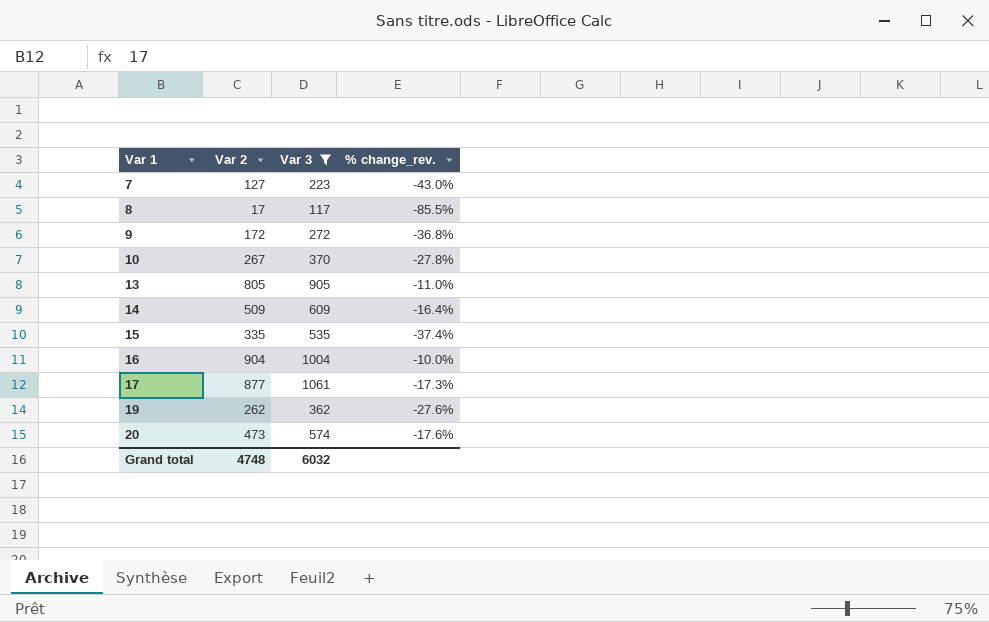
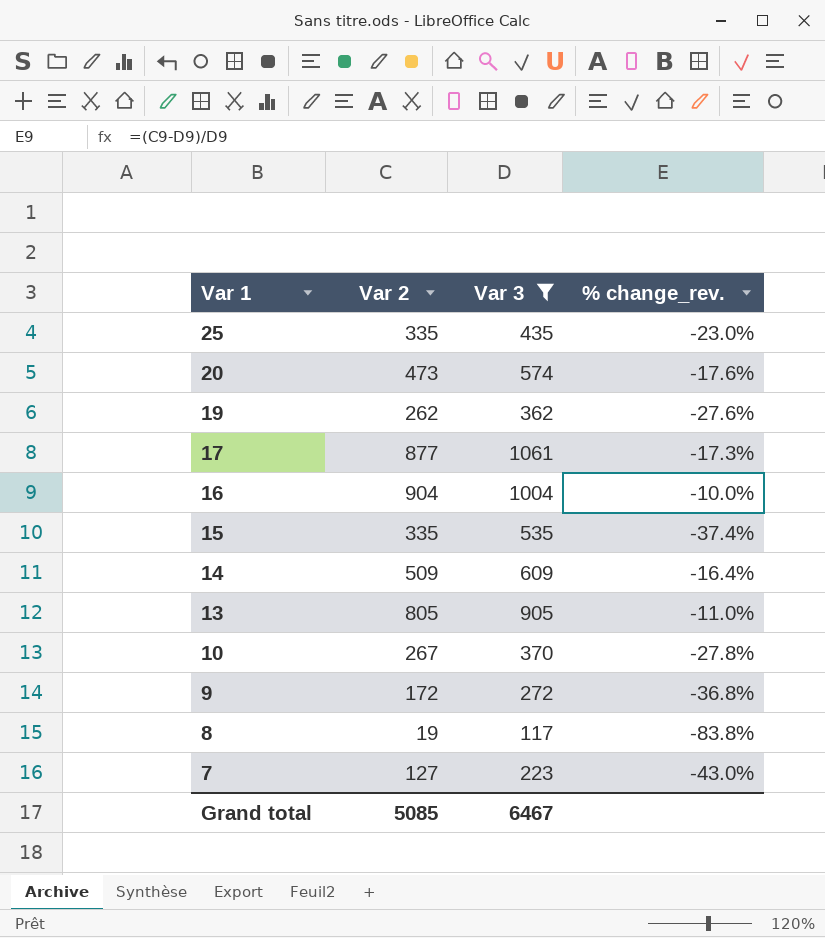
row order: Var 1 ascending -> Var 1 descending
row 25: none -> 335 | 435 | -23.0%
8 | Var 2: 17 -> 19
8 | % change_rev.: -85.5% -> -83.8%
Grand total | Var 2: 4748 -> 5085
Grand total | Var 3: 6032 -> 6467

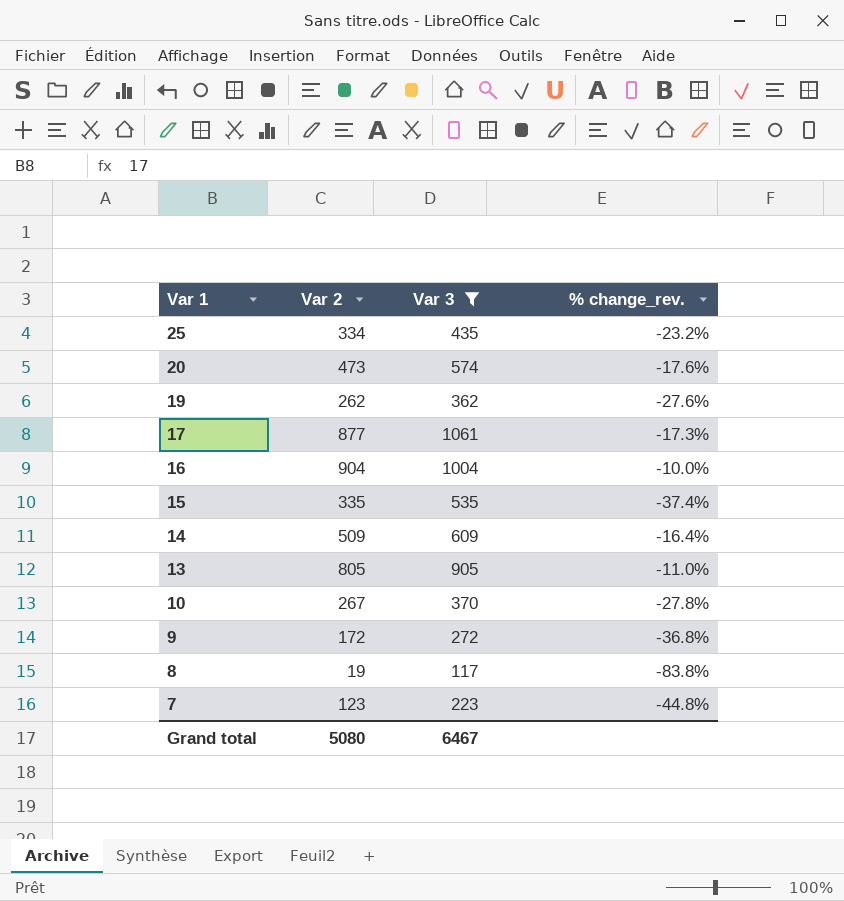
25 | Var 2: 335 -> 334
25 | % change_rev.: -23.0% -> -23.2%
7 | Var 2: 127 -> 123
7 | % change_rev.: -43.0% -> -44.8%
Grand total | Var 2: 5085 -> 5080

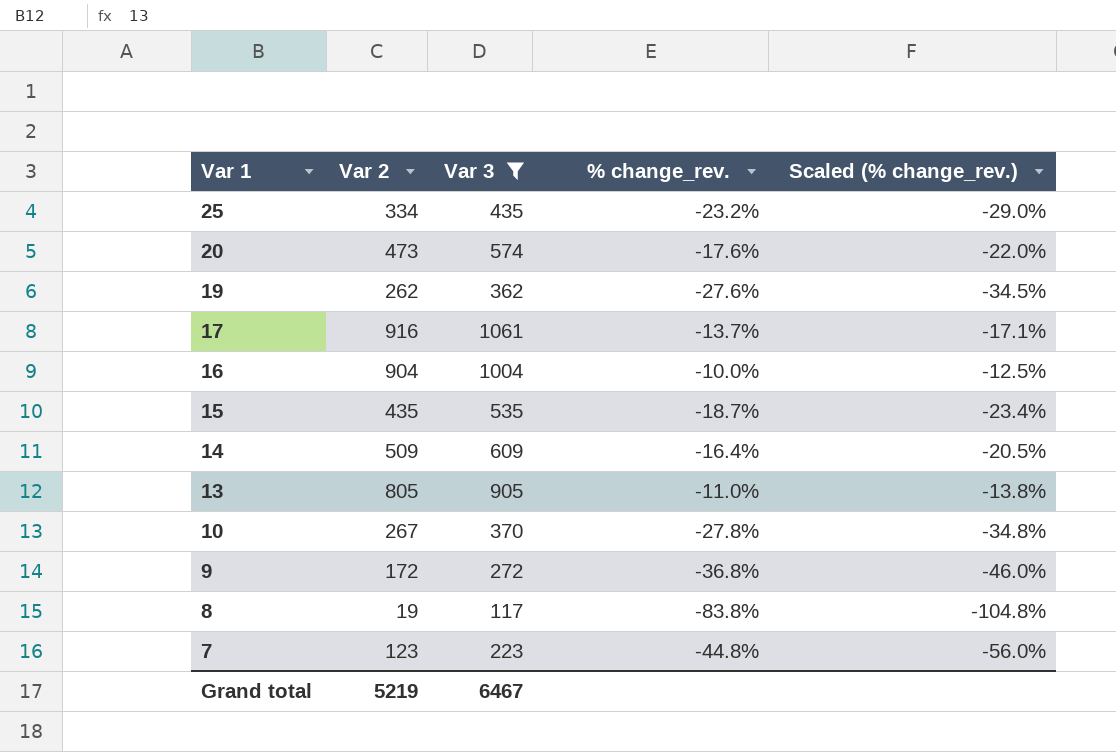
column Scaled (% change_rev.) | formula: none -> [% change_rev.] * 1.25
17 | Var 2: 877 -> 916
17 | % change_rev.: -17.3% -> -13.7%
15 | Var 2: 335 -> 435
15 | % change_rev.: -37.4% -> -18.7%
Grand total | Var 2: 5080 -> 5219

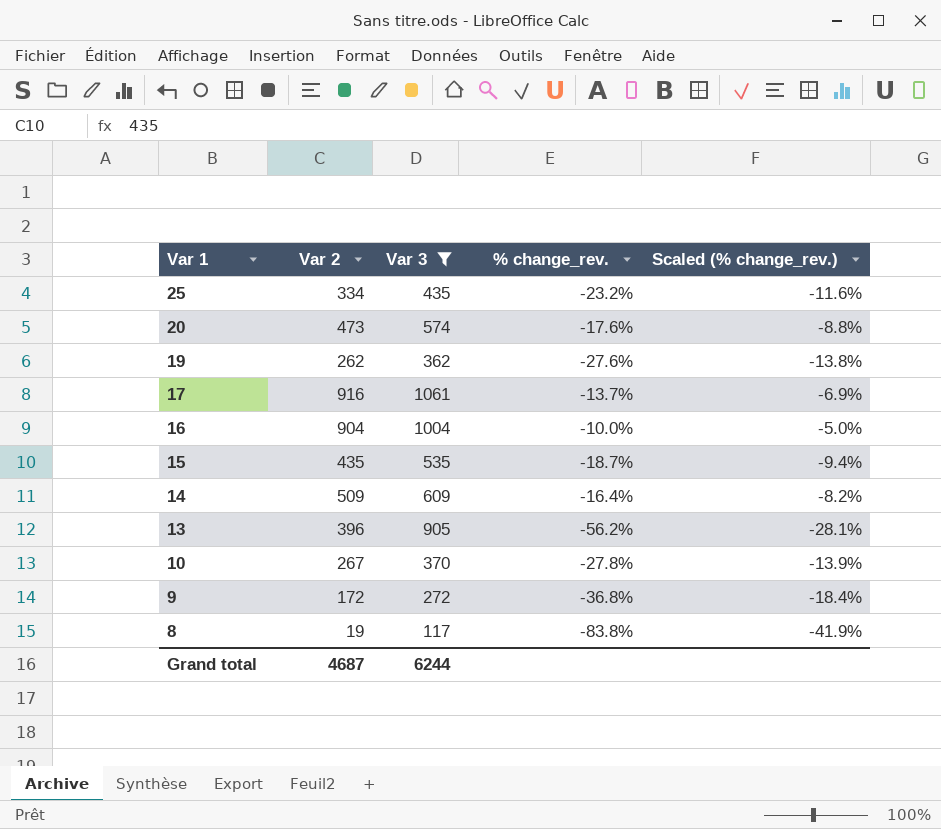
column Scaled (% change_rev.) | formula: [% change_rev.] * 1.25 -> [% change_rev.] * 0.5
row 7: 123 | 223 | -44.8% | -56.0% -> none
13 | Var 2: 805 -> 396
13 | % change_rev.: -11.0% -> -56.2%
Grand total | Var 2: 5219 -> 4687
Grand total | Var 3: 6467 -> 6244

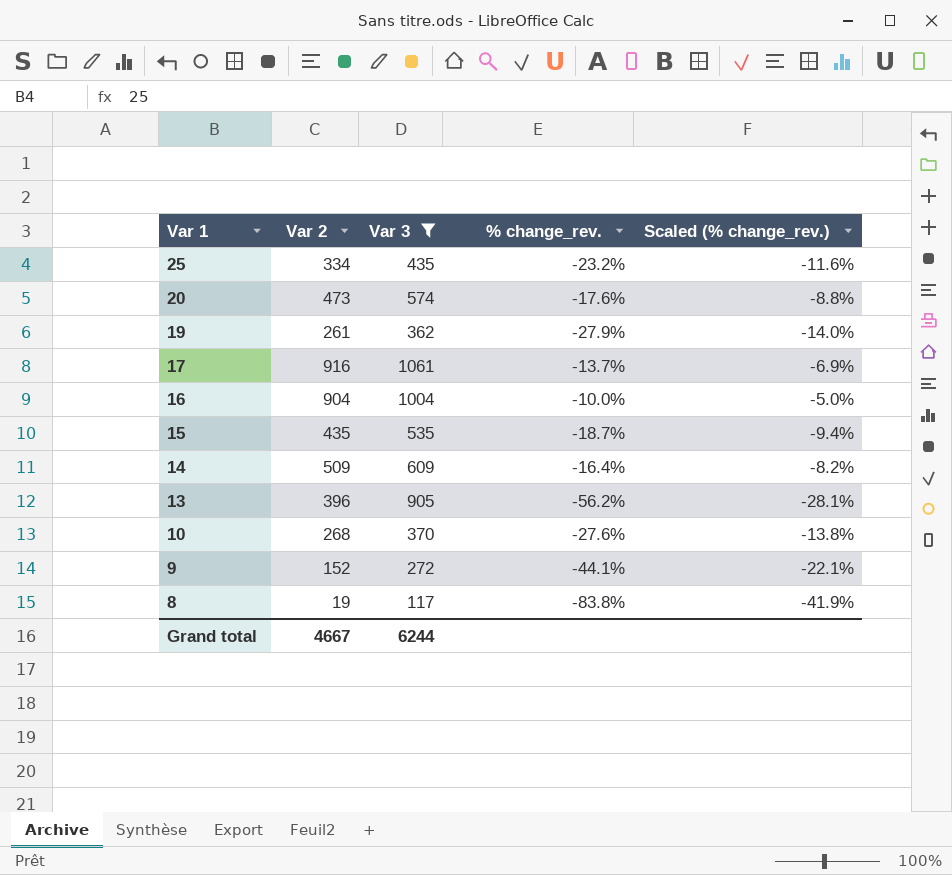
19 | Var 2: 262 -> 261
19 | % change_rev.: -27.6% -> -27.9%
19 | Scaled (% change_rev.): -13.8% -> -14.0%
10 | Var 2: 267 -> 268
10 | % change_rev.: -27.8% -> -27.6%
10 | Scaled (% change_rev.): -13.9% -> -13.8%
9 | Var 2: 172 -> 152
9 | % change_rev.: -36.8% -> -44.1%
9 | Scaled (% change_rev.): -18.4% -> -22.1%
Grand total | Var 2: 4687 -> 4667

